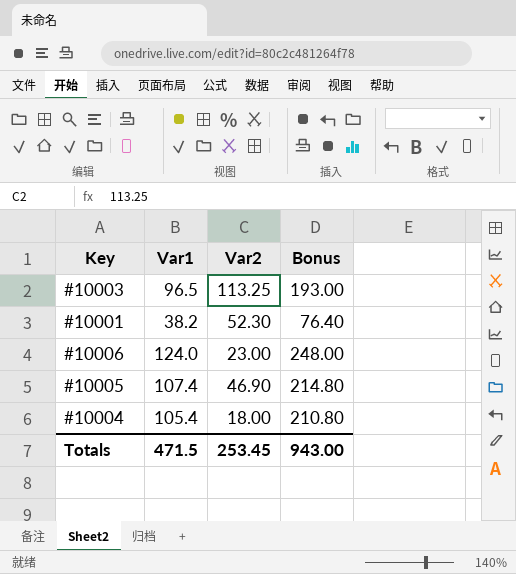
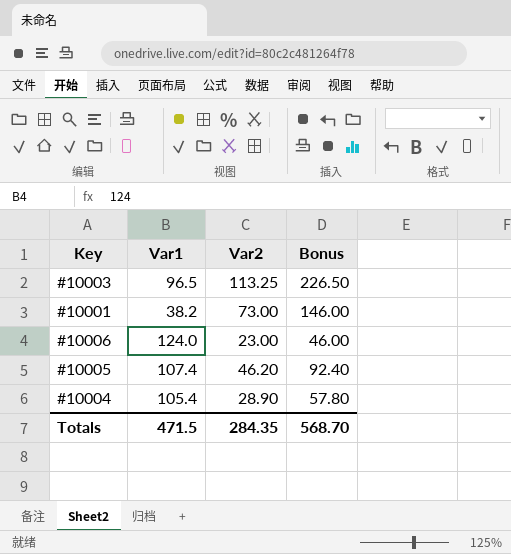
column Bonus | formula: [Var1] * 2 -> [Var2] * 2
#10001 | Var2: 52.30 -> 73.00
#10005 | Var2: 46.90 -> 46.20
#10004 | Var2: 18.00 -> 28.90
Totals | Var2: 253.45 -> 284.35
Totals | Bonus: 943.00 -> 568.70

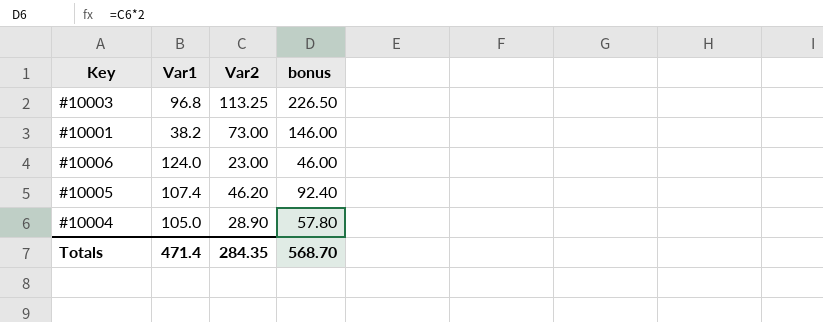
column name: Bonus -> bonus
#10003 | Var1: 96.5 -> 96.8
#10004 | Var1: 105.4 -> 105.0
Totals | Var1: 471.5 -> 471.4

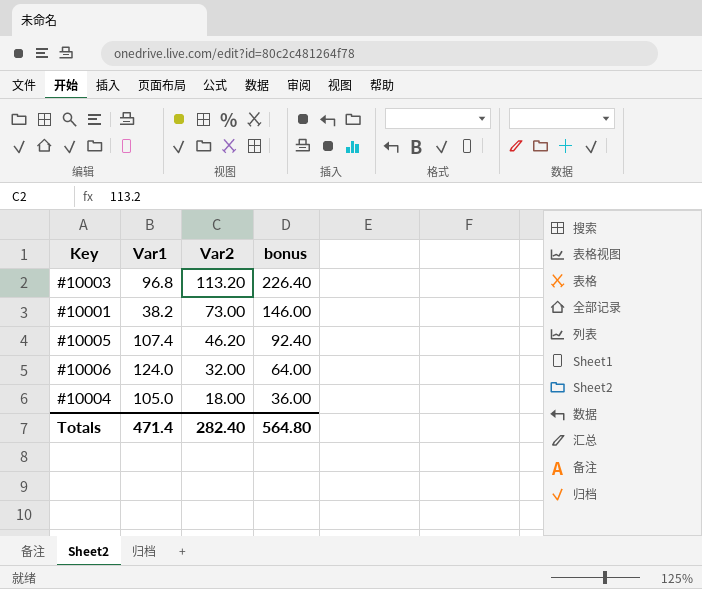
row order: none -> Var2 descending
#10003 | Var2: 113.25 -> 113.20
#10003 | bonus: 226.50 -> 226.40
#10006 | Var2: 23.00 -> 32.00
#10006 | bonus: 46.00 -> 64.00
#10004 | Var2: 28.90 -> 18.00
#10004 | bonus: 57.80 -> 36.00
Totals | Var2: 284.35 -> 282.40
Totals | bonus: 568.70 -> 564.80

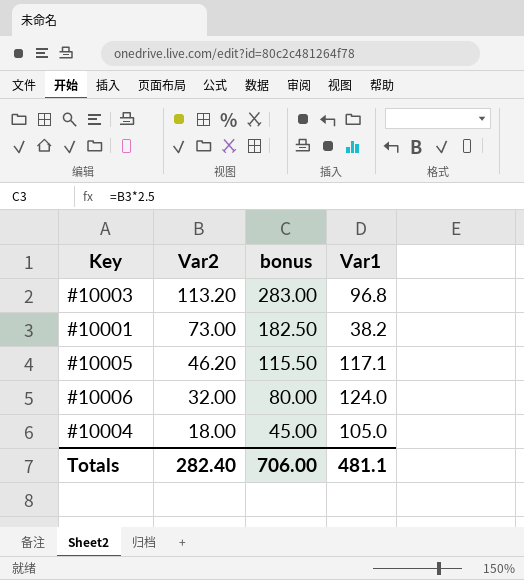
column bonus | formula: [Var2] * 2 -> [Var2] * 2.5
column Var1 | position: 2 -> 4
#10005 | Var1: 107.4 -> 117.1
Totals | bonus: 564.80 -> 706.00
Totals | Var1: 471.4 -> 481.1

